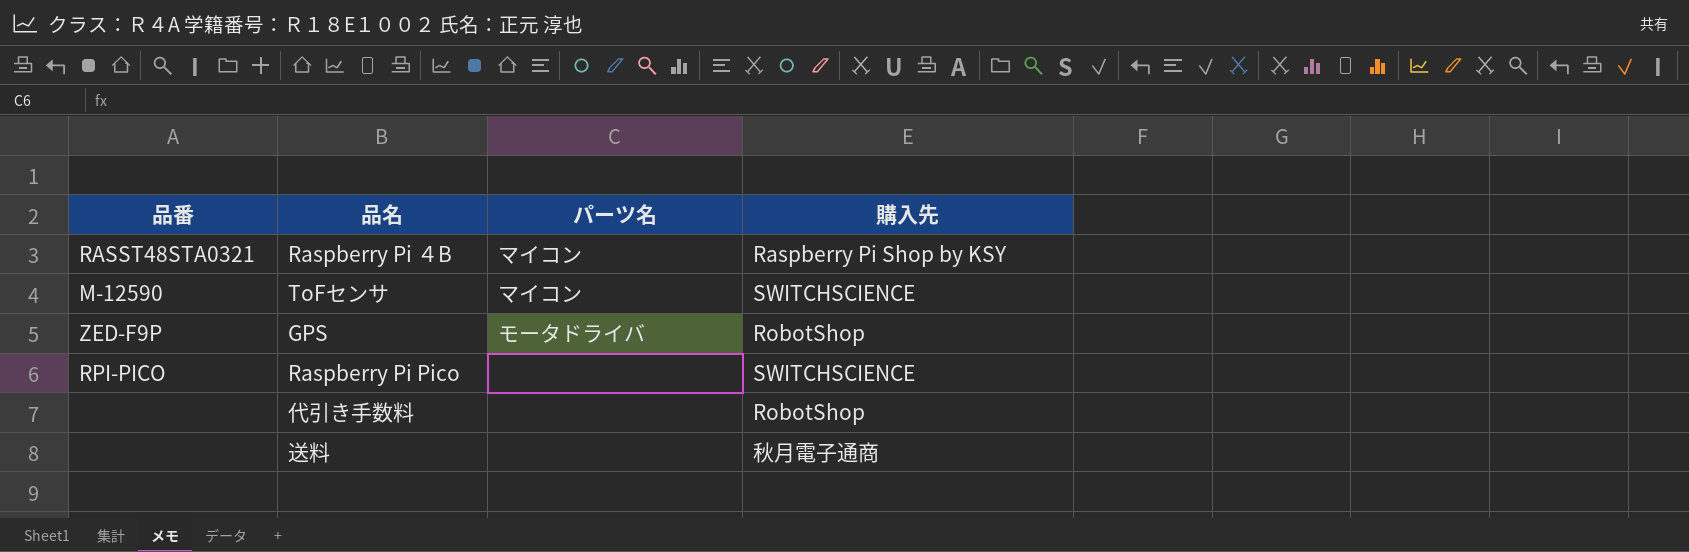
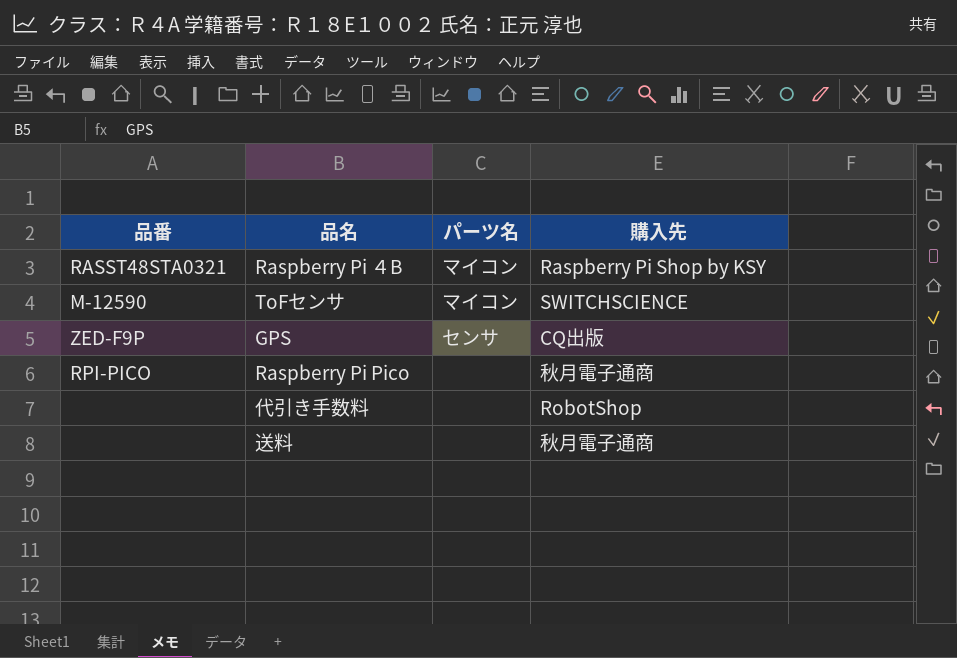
GPS | パーツ名: モータドライバ -> センサ
GPS | 購入先: RobotShop -> CQ出版
Raspberry Pi Pico | 購入先: SWITCHSCIENCE -> 秋月電子通商

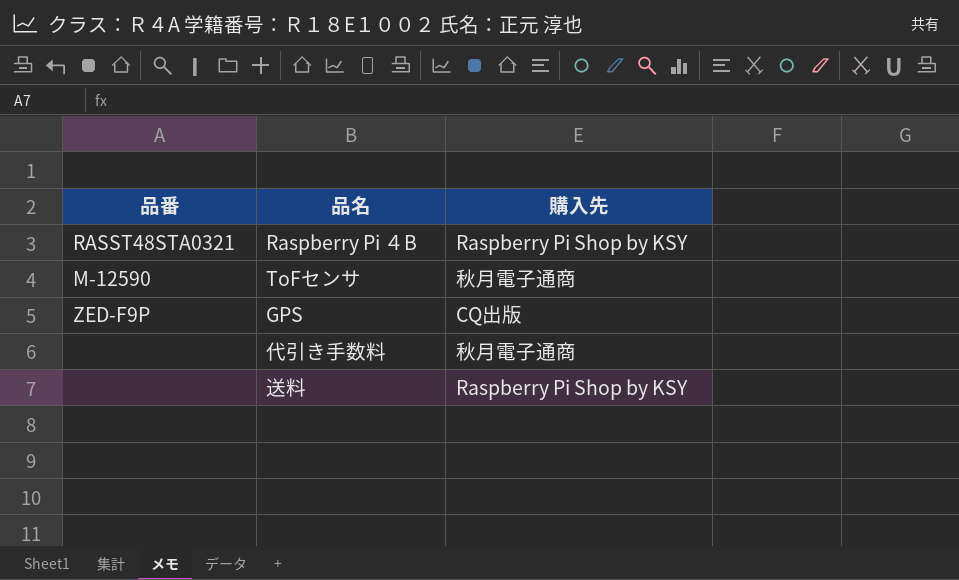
column パーツ名 | position: 3 -> none
row Raspberry Pi Pico: RPI-PICO | none | 秋月電子通商 -> none
ToFセンサ | 購入先: SWITCHSCIENCE -> 秋月電子通商
代引き手数料 | 購入先: RobotShop -> 秋月電子通商
送料 | 購入先: 秋月電子通商 -> Raspberry Pi Shop by KSY

